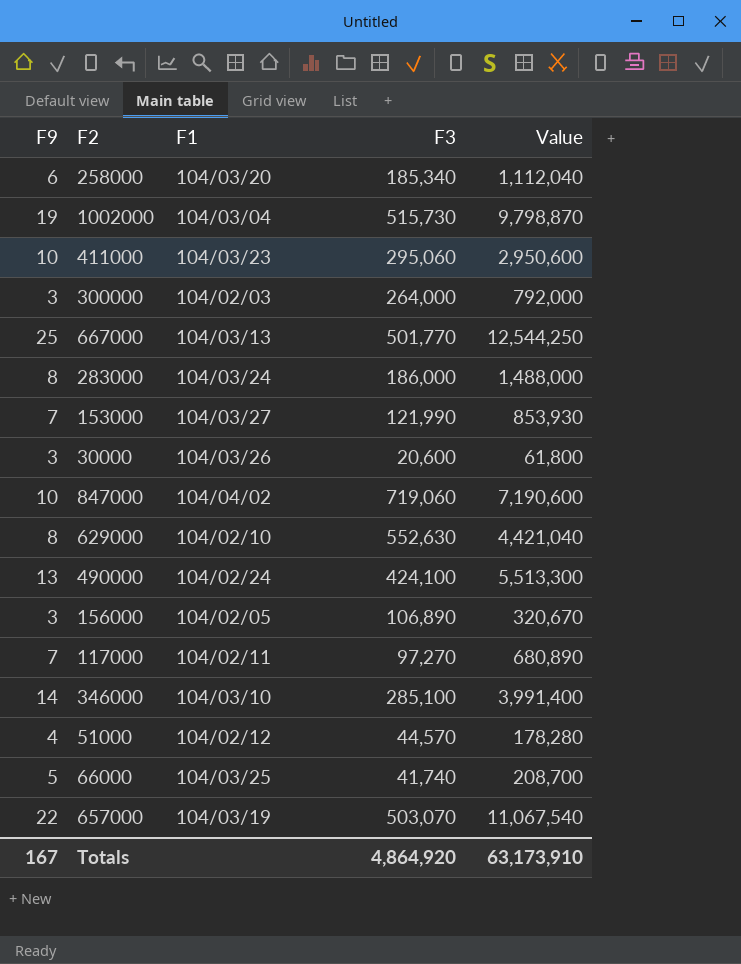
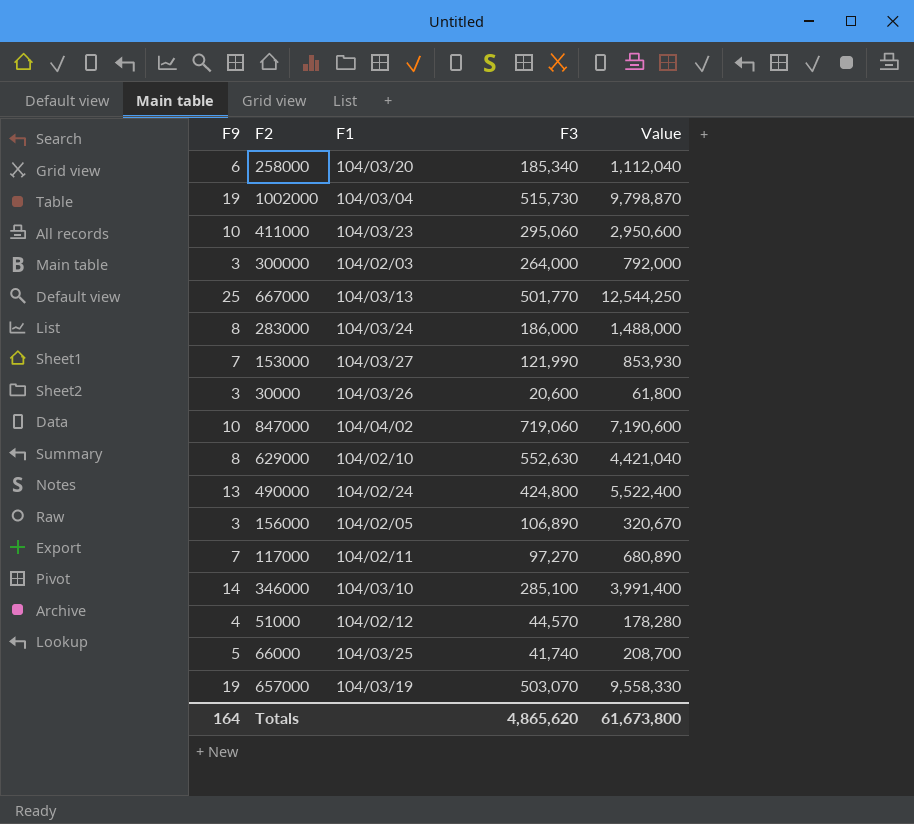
490000 | F3: 424,100 -> 424,800
490000 | Value: 5,513,300 -> 5,522,400
657000 | F9: 22 -> 19
657000 | Value: 11,067,540 -> 9,558,330
Totals | F9: 167 -> 164
Totals | F3: 4,864,920 -> 4,865,620
Totals | Value: 63,173,910 -> 61,673,800

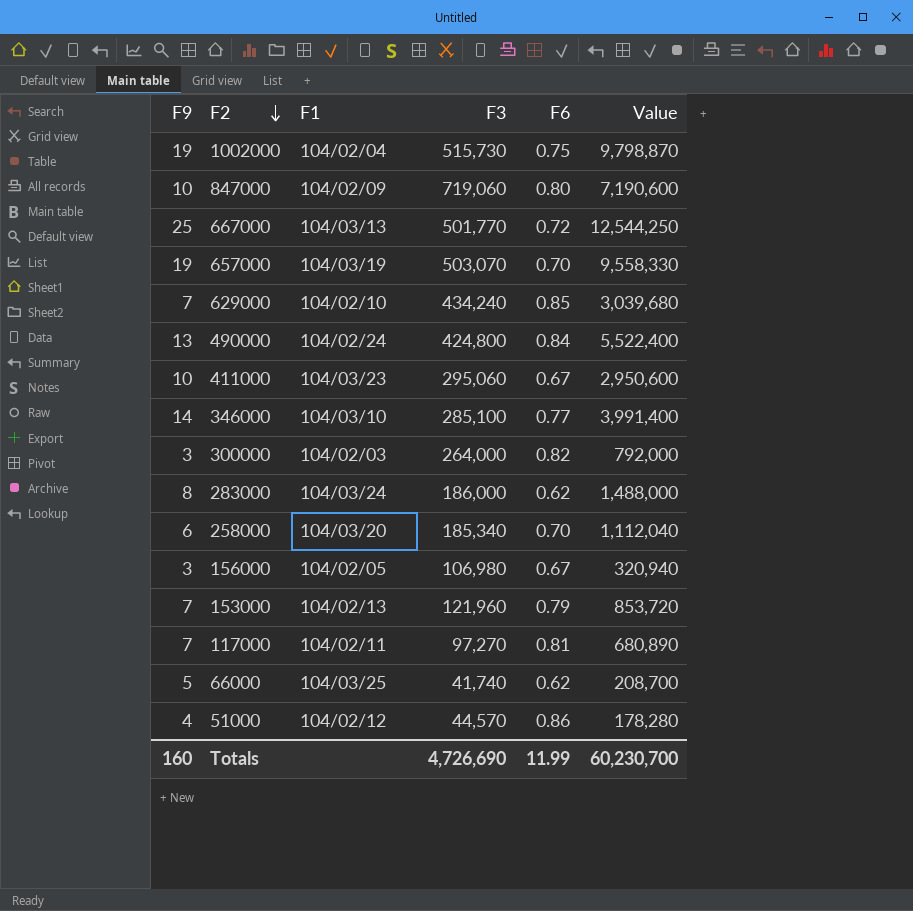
row order: none -> F2 descending
column F6 | position: none -> 5
row 30000: 3 | 104/03/26 | 20,600 | 61,800 -> none
1002000 | F1: 104/03/04 -> 104/02/04
847000 | F1: 104/04/02 -> 104/02/09
629000 | F9: 8 -> 7
629000 | F3: 552,630 -> 434,240
629000 | Value: 4,421,040 -> 3,039,680
156000 | F3: 106,890 -> 106,980
156000 | Value: 320,670 -> 320,940
153000 | F1: 104/03/27 -> 104/02/13
153000 | F3: 121,990 -> 121,960
153000 | Value: 853,930 -> 853,720
Totals | F9: 164 -> 160
Totals | F3: 4,865,620 -> 4,726,690
Totals | Value: 61,673,800 -> 60,230,700

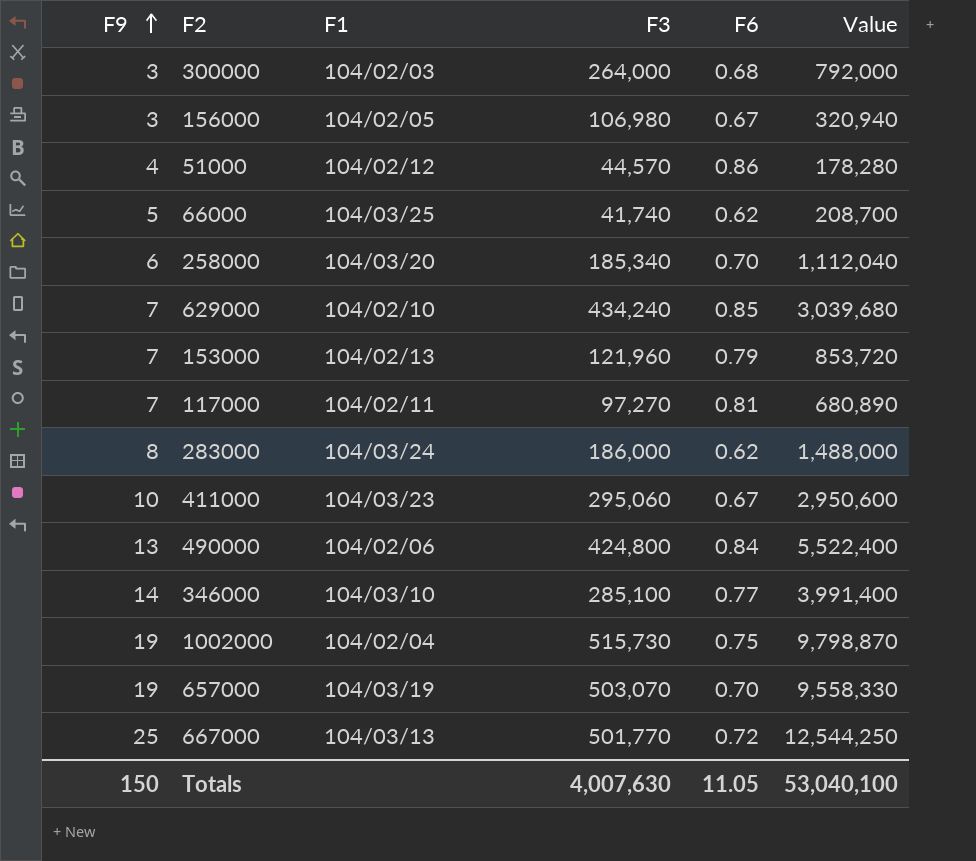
row order: F2 descending -> F9 ascending
row 847000: 10 | 104/02/09 | 719,060 | 0.80 | 7,190,600 -> none
300000 | F6: 0.82 -> 0.68
490000 | F1: 104/02/24 -> 104/02/06
Totals | F9: 160 -> 150
Totals | F3: 4,726,690 -> 4,007,630
Totals | F6: 11.99 -> 11.05
Totals | Value: 60,230,700 -> 53,040,100

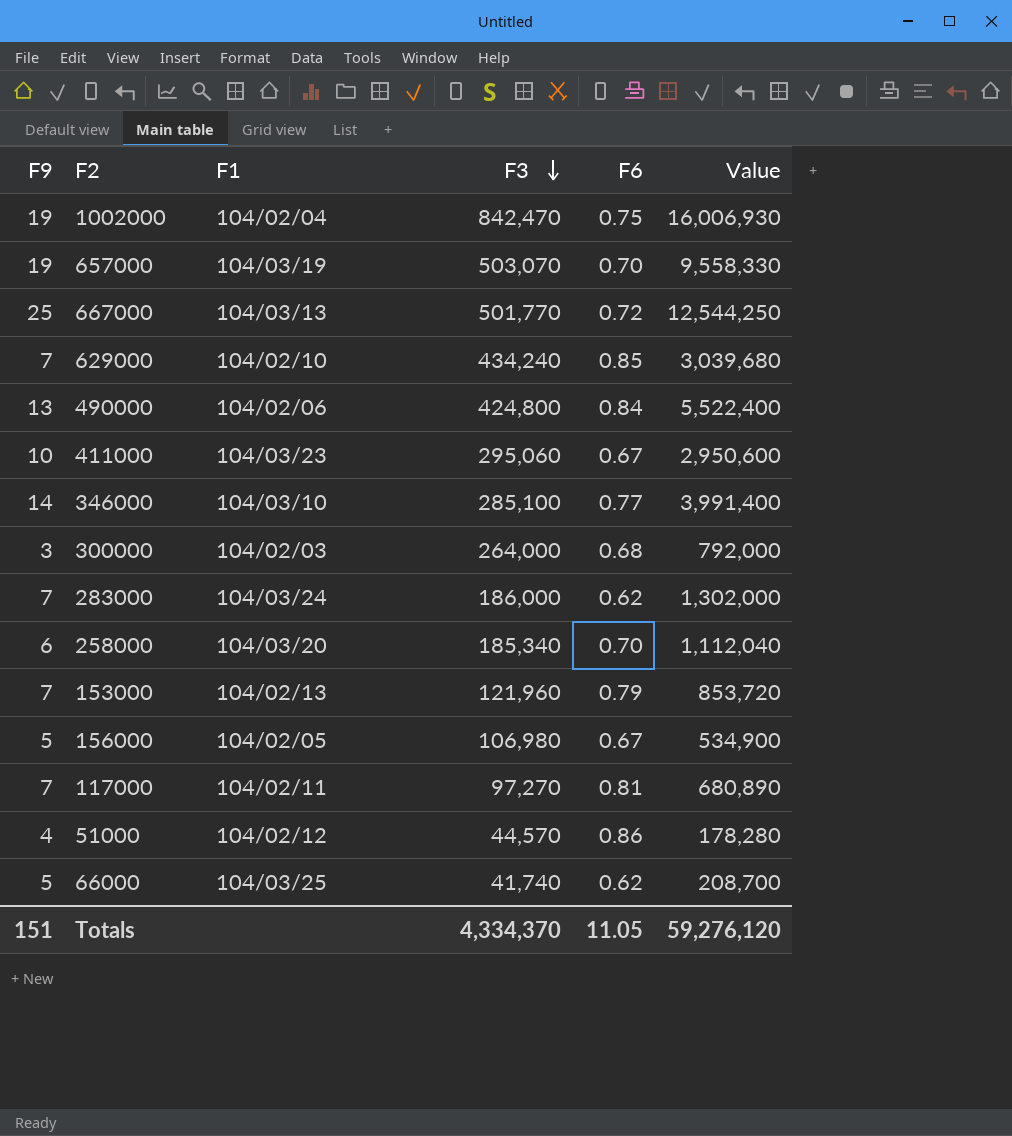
row order: F9 ascending -> F3 descending
1002000 | F3: 515,730 -> 842,470
1002000 | Value: 9,798,870 -> 16,006,930
283000 | F9: 8 -> 7
283000 | Value: 1,488,000 -> 1,302,000
156000 | F9: 3 -> 5
156000 | Value: 320,940 -> 534,900
Totals | F9: 150 -> 151
Totals | F3: 4,007,630 -> 4,334,370
Totals | Value: 53,040,100 -> 59,276,120

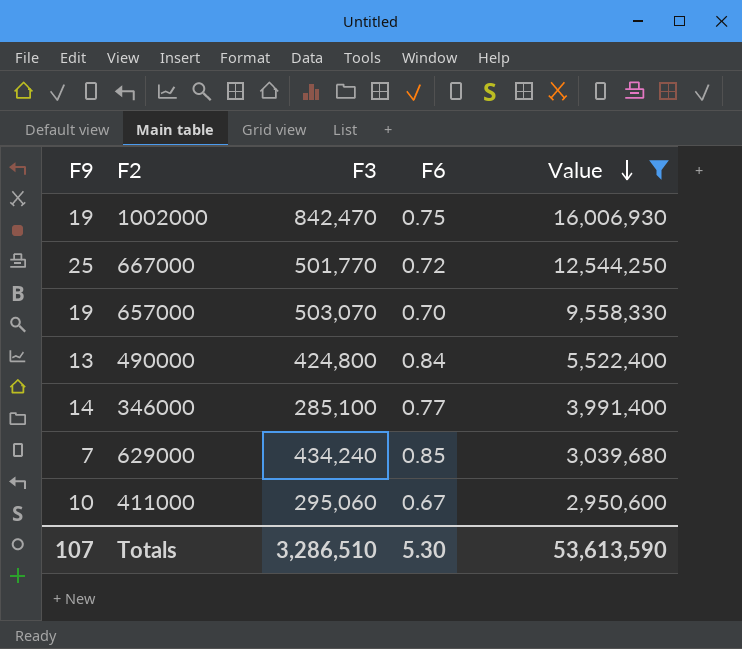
filter: none -> Value >= 2,950,600
row order: F3 descending -> Value descending
column F1 | position: 3 -> none
Totals | F9: 151 -> 107
Totals | F3: 4,334,370 -> 3,286,510
Totals | F6: 11.05 -> 5.30
Totals | Value: 59,276,120 -> 53,613,590

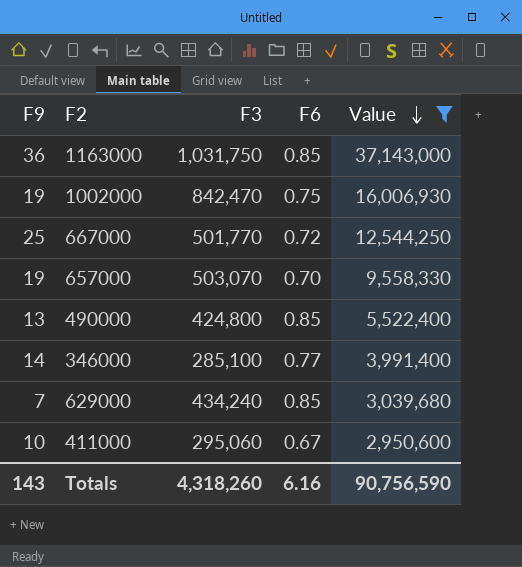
row 1163000: none -> 36 | 1,031,750 | 0.85 | 37,143,000
490000 | F6: 0.84 -> 0.85
Totals | F9: 107 -> 143
Totals | F3: 3,286,510 -> 4,318,260
Totals | F6: 5.30 -> 6.16
Totals | Value: 53,613,590 -> 90,756,590

